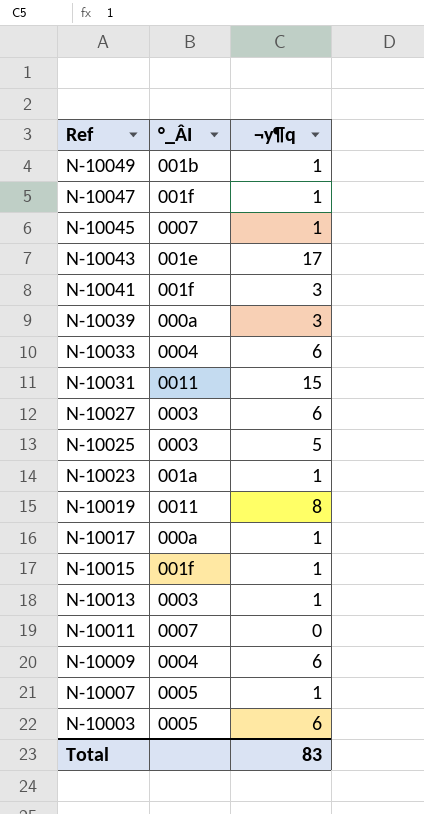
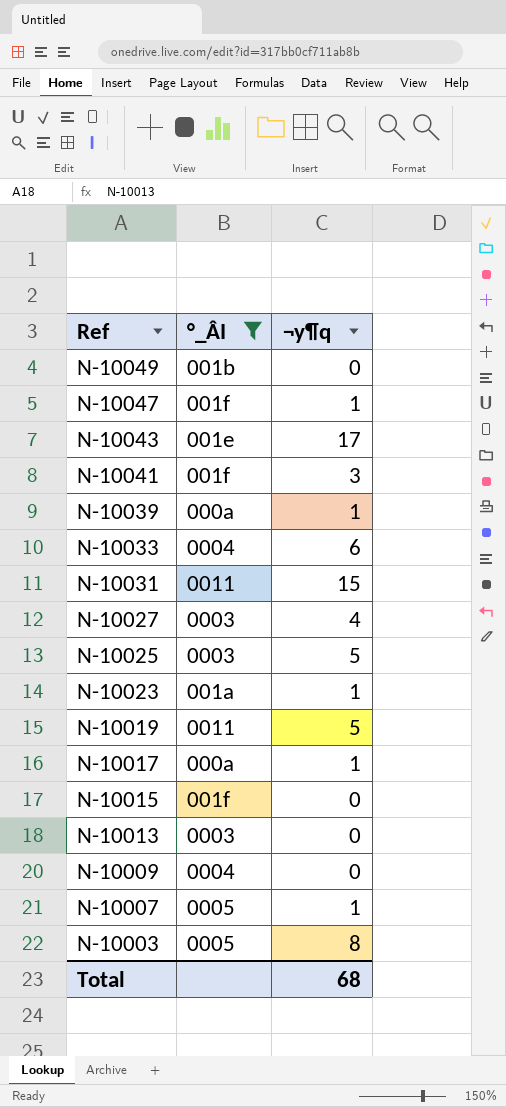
filter: none -> °_ÂI != 0007
N-10049 | ¬y¶q: 1 -> 0
N-10039 | ¬y¶q: 3 -> 1
N-10027 | ¬y¶q: 6 -> 4
N-10019 | ¬y¶q: 8 -> 5
N-10015 | ¬y¶q: 1 -> 0
N-10013 | ¬y¶q: 1 -> 0
N-10009 | ¬y¶q: 6 -> 0
N-10003 | ¬y¶q: 6 -> 8
Total | ¬y¶q: 83 -> 68

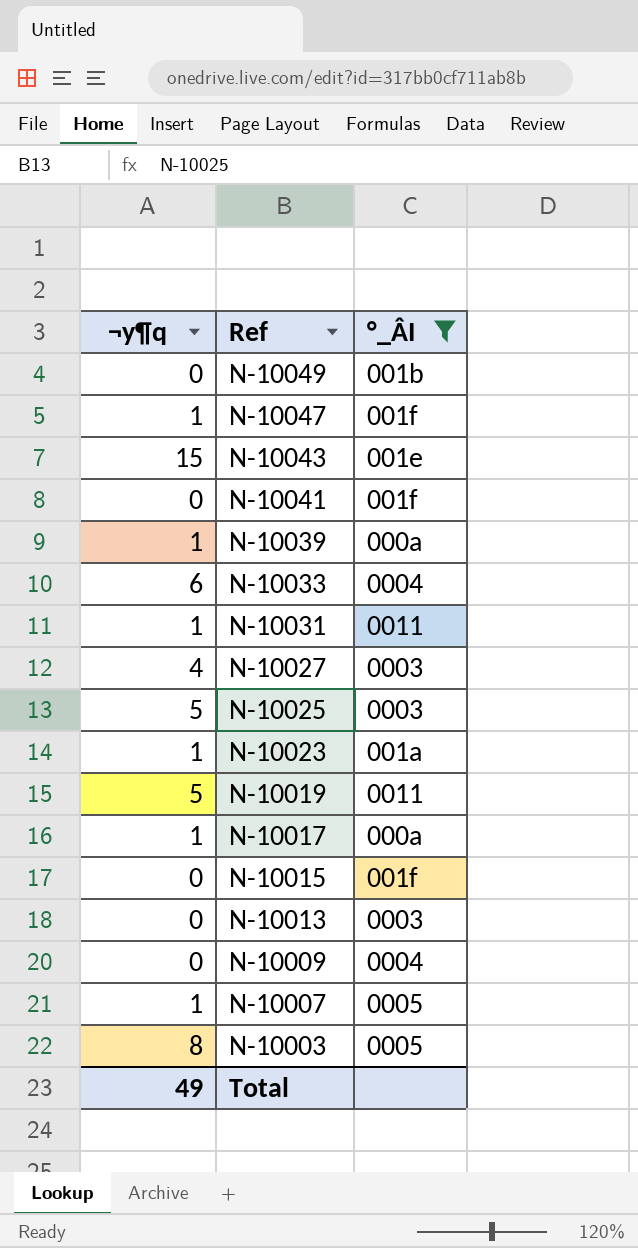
column ¬y¶q | position: 3 -> 1
N-10043 | ¬y¶q: 17 -> 15
N-10041 | ¬y¶q: 3 -> 0
N-10031 | ¬y¶q: 15 -> 1
Total | ¬y¶q: 68 -> 49

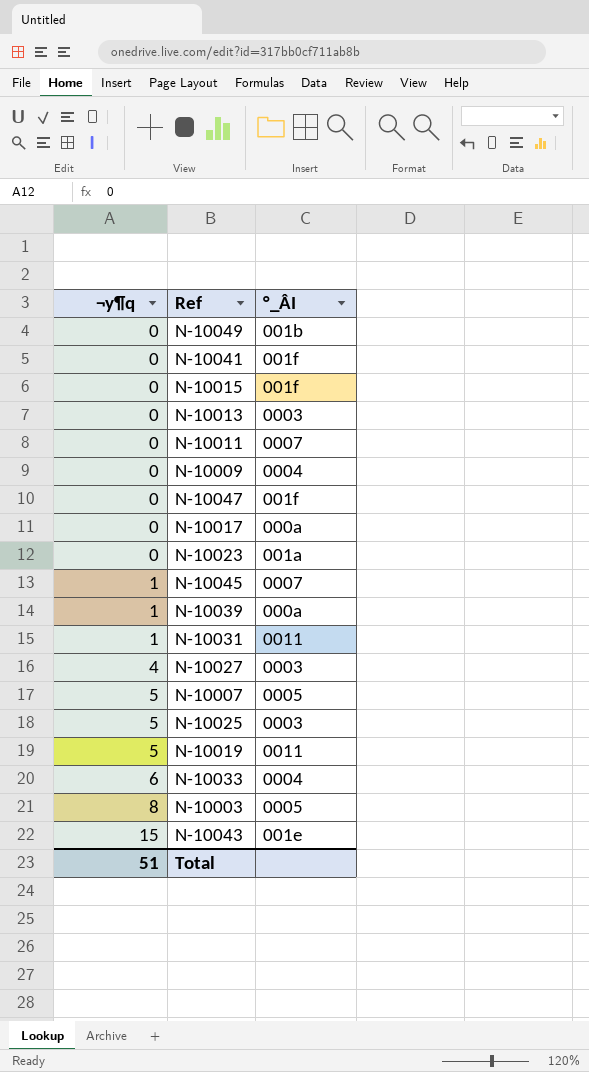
filter: °_ÂI != 0007 -> none
row order: Ref descending -> ¬y¶q ascending
N-10047 | ¬y¶q: 1 -> 0
N-10017 | ¬y¶q: 1 -> 0
N-10023 | ¬y¶q: 1 -> 0
N-10007 | ¬y¶q: 1 -> 5
Total | ¬y¶q: 49 -> 51

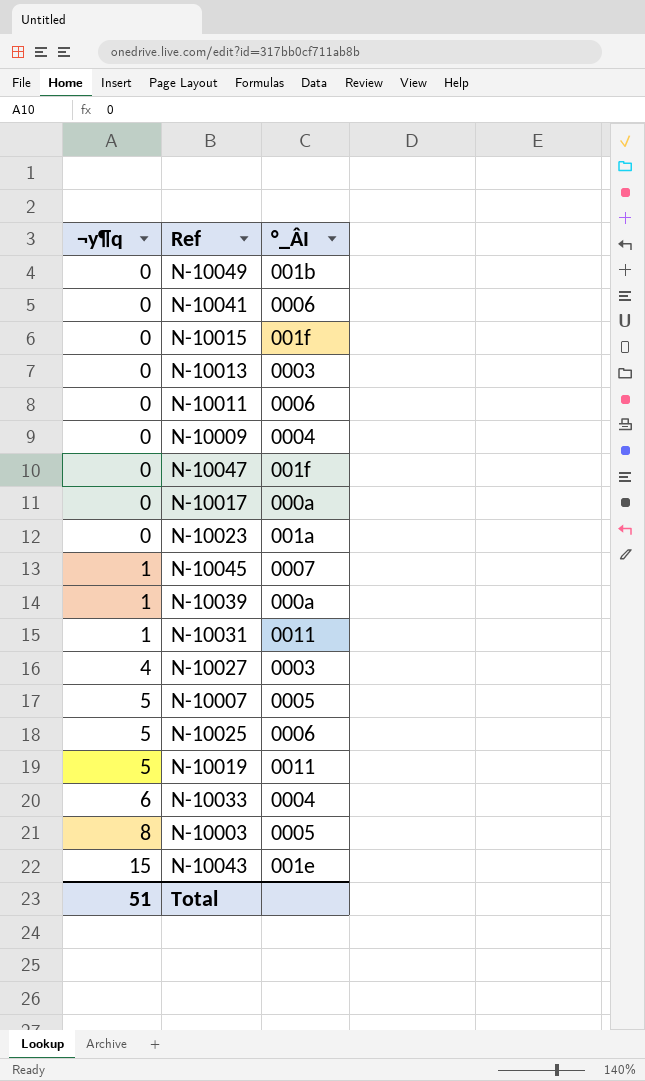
N-10041 | °_ÂI: 001f -> 0006
N-10011 | °_ÂI: 0007 -> 0006
N-10025 | °_ÂI: 0003 -> 0006

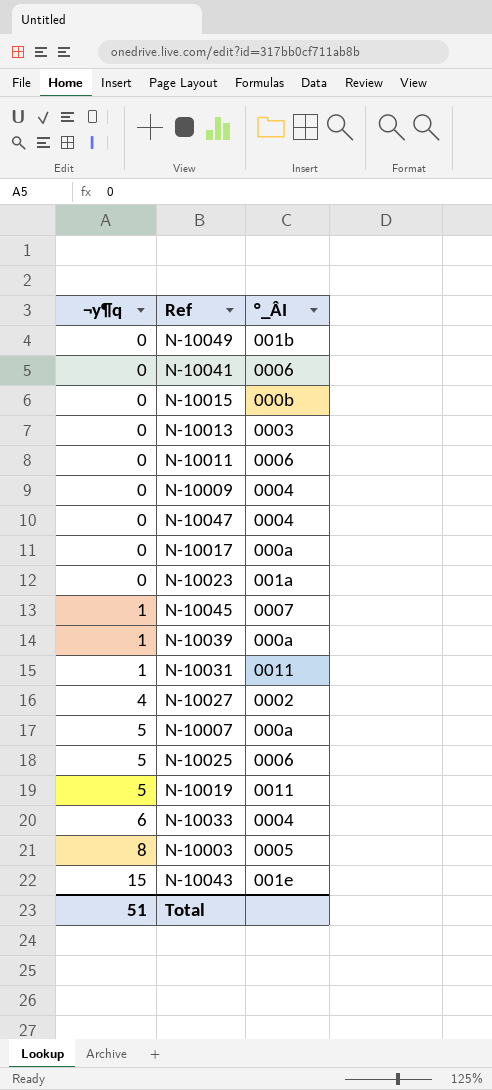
N-10015 | °_ÂI: 001f -> 000b
N-10047 | °_ÂI: 001f -> 0004
N-10027 | °_ÂI: 0003 -> 0002
N-10007 | °_ÂI: 0005 -> 000a

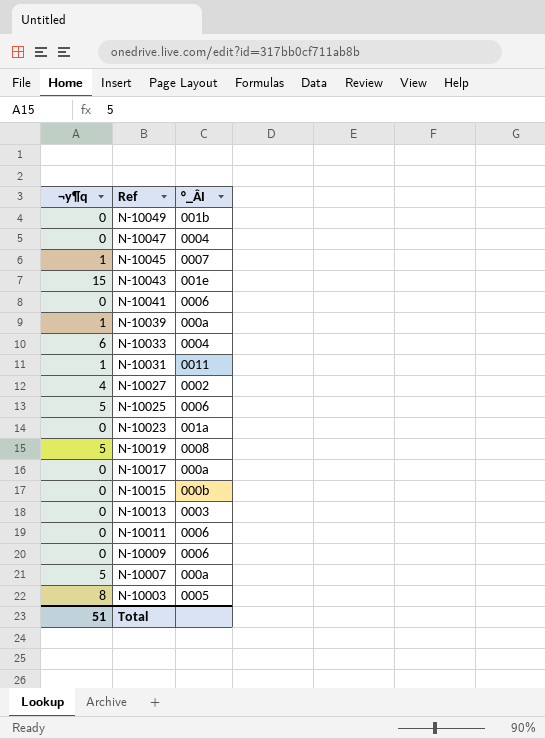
row order: ¬y¶q ascending -> Ref descending
N-10019 | °_ÂI: 0011 -> 0008
N-10009 | °_ÂI: 0004 -> 0006

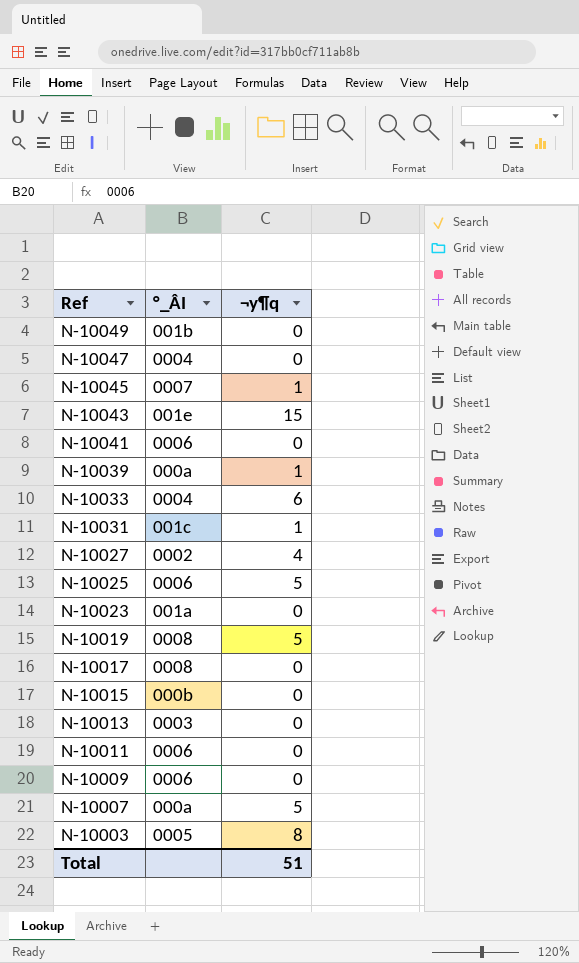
column ¬y¶q | position: 1 -> 3
N-10031 | °_ÂI: 0011 -> 001c
N-10017 | °_ÂI: 000a -> 0008

